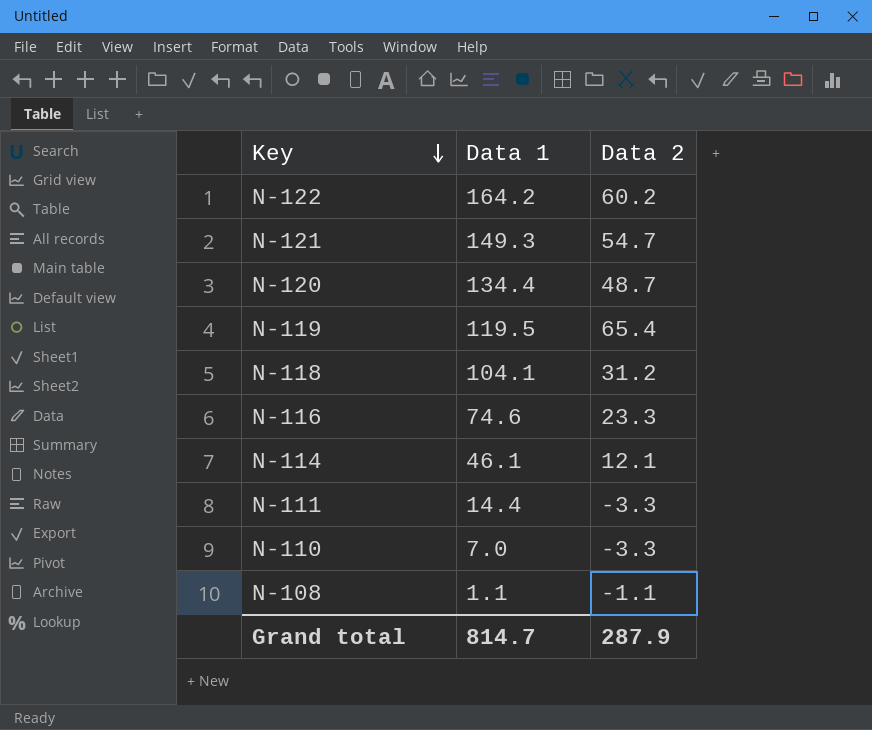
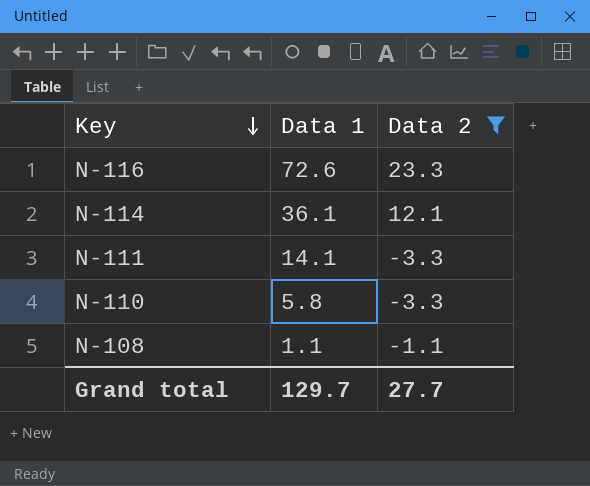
filter: none -> Data 2 <= 23.3
N-116 | Data 1: 74.6 -> 72.6
N-114 | Data 1: 46.1 -> 36.1
N-111 | Data 1: 14.4 -> 14.1
N-110 | Data 1: 7.0 -> 5.8
Grand total | Data 1: 814.7 -> 129.7
Grand total | Data 2: 287.9 -> 27.7

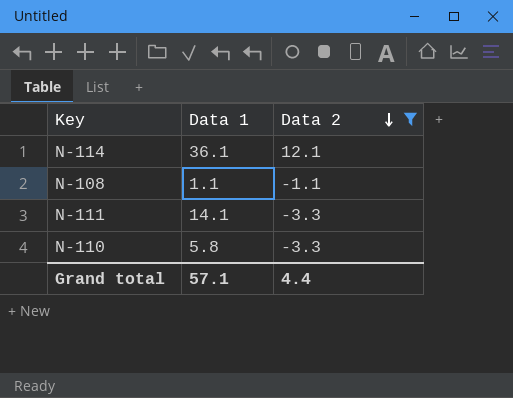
row order: Key descending -> Data 2 descending
row N-116: 72.6 | 23.3 -> none
Grand total | Data 1: 129.7 -> 57.1
Grand total | Data 2: 27.7 -> 4.4

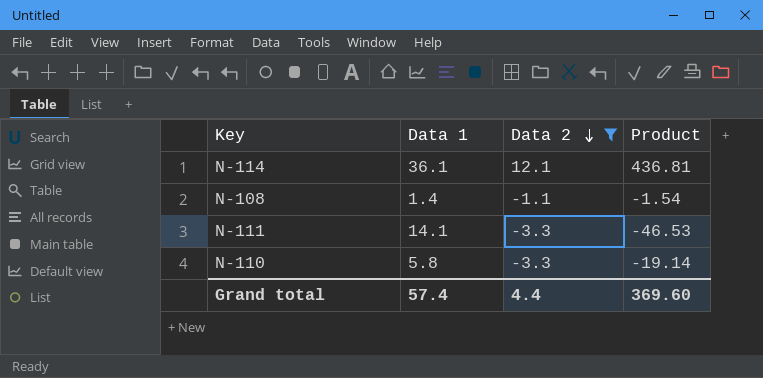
column Product | formula: none -> [Data 1] * [Data 2]
N-108 | Data 1: 1.1 -> 1.4
Grand total | Data 1: 57.1 -> 57.4

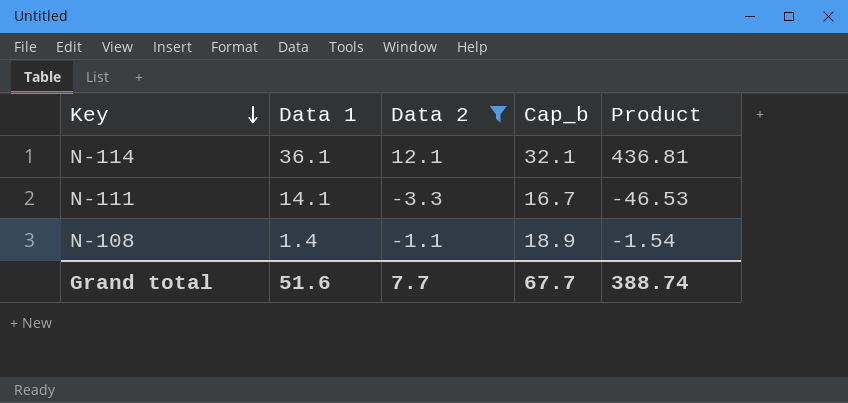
row order: Data 2 descending -> Key descending
column Cap_b | formula: none -> [Data 2] + 20
row N-110: 5.8 | -3.3 | -19.14 -> none
Grand total | Data 1: 57.4 -> 51.6
Grand total | Data 2: 4.4 -> 7.7
Grand total | Product: 369.60 -> 388.74

